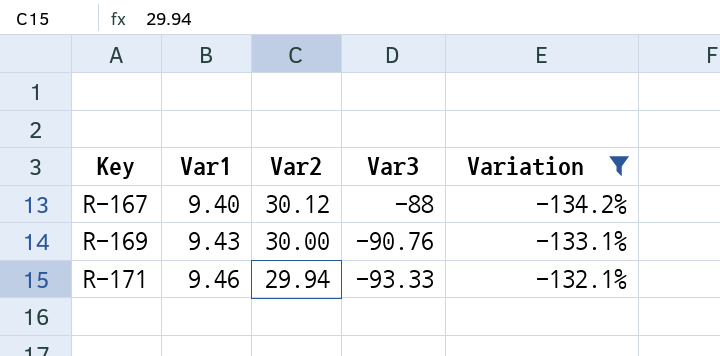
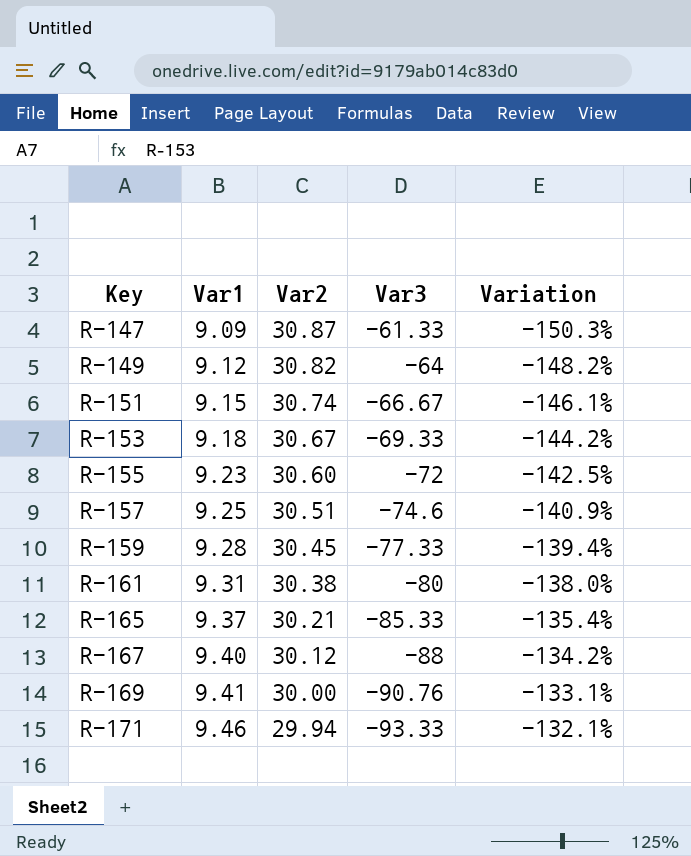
filter: Variation >= -134.2% -> none
R-169 | Var1: 9.43 -> 9.41

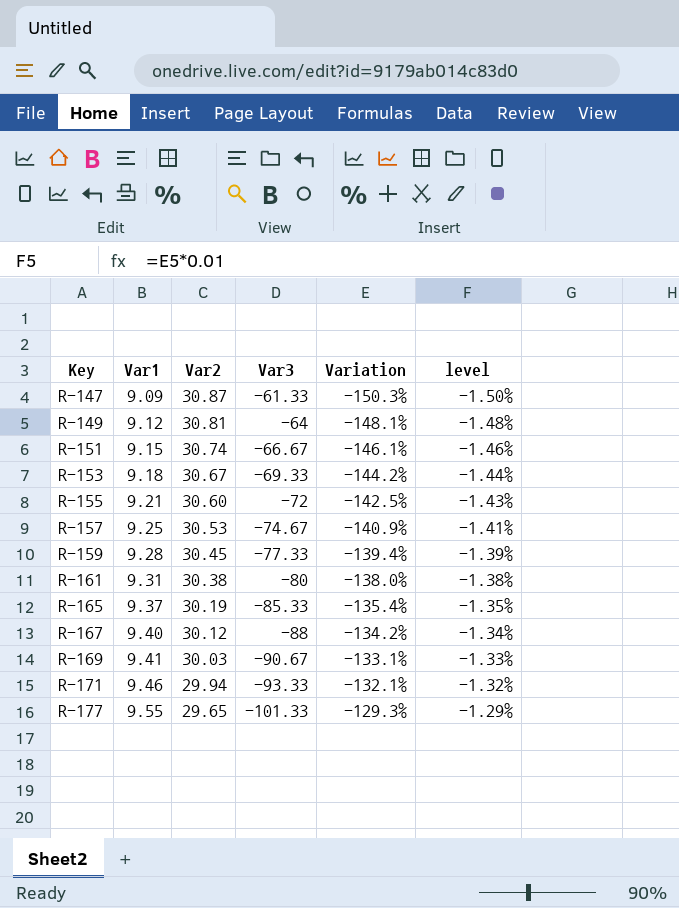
column level | formula: none -> [Variation] * 0.01
R-149 | Var2: 30.82 -> 30.81
R-149 | Variation: -148.2% -> -148.1%
R-155 | Var1: 9.23 -> 9.21
R-157 | Var2: 30.51 -> 30.53
R-157 | Var3: -74.6 -> -74.67
R-165 | Var2: 30.21 -> 30.19
R-169 | Var2: 30.00 -> 30.03
R-169 | Var3: -90.76 -> -90.67
row R-177: none -> 9.55 | 29.65 | -101.33 | -129.3% | -1.29%

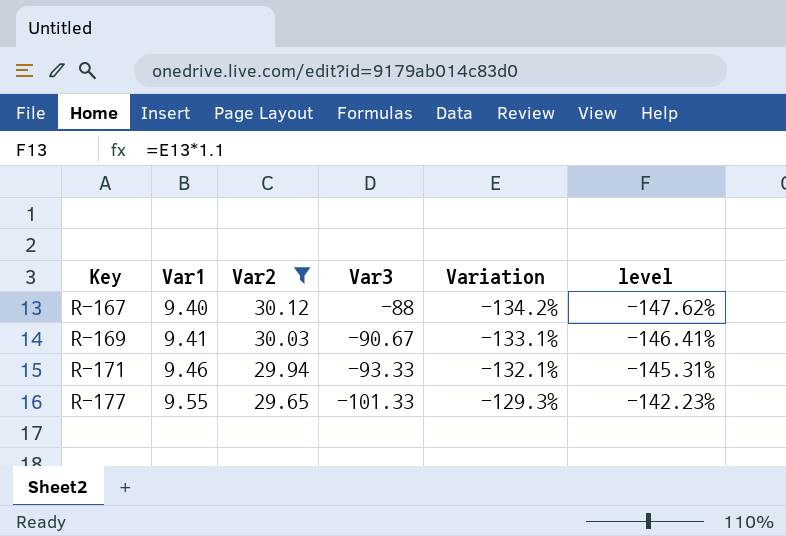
filter: none -> Var2 <= 30.12
column level | formula: [Variation] * 0.01 -> [Variation] * 1.1

